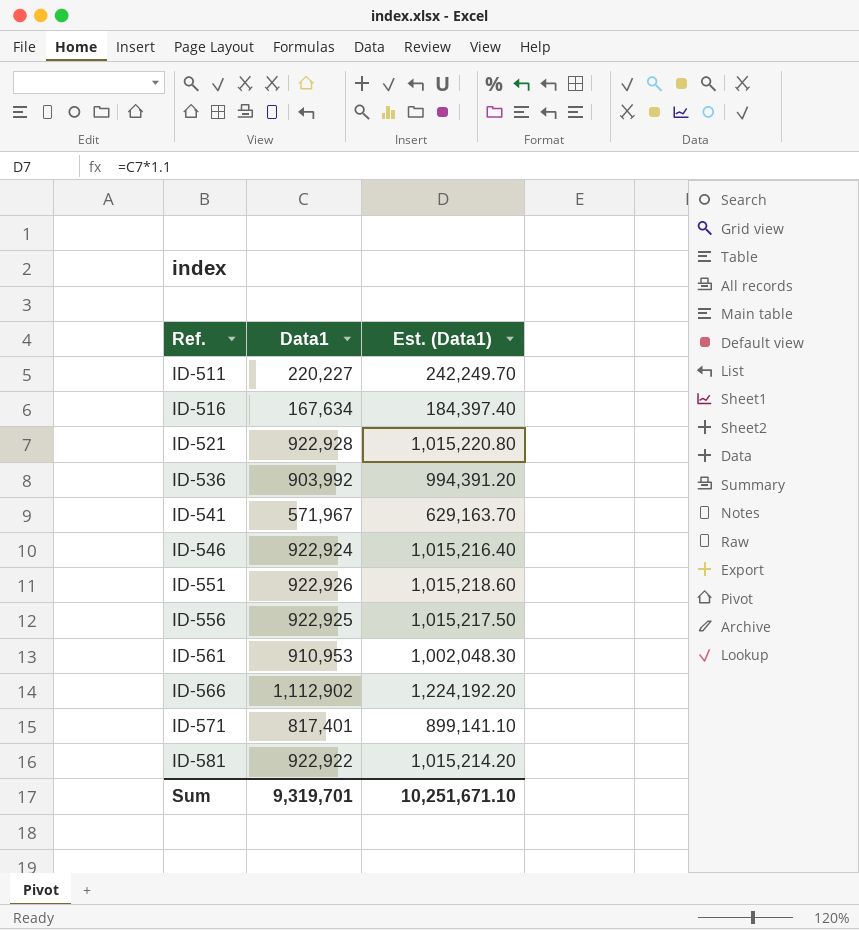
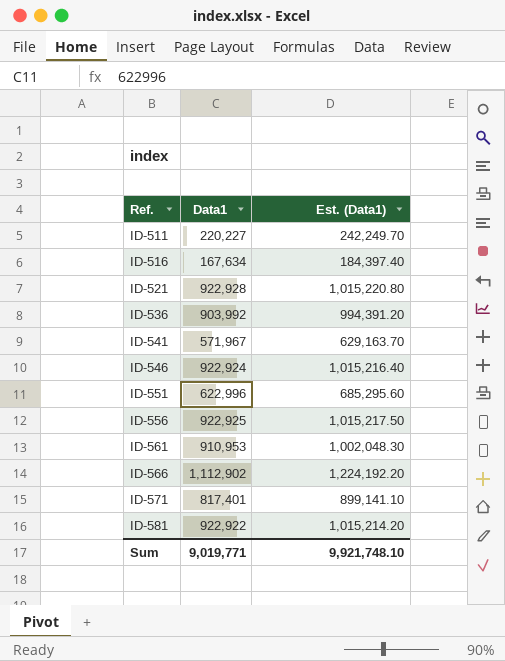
ID-551 | Data1: 922,926 -> 622,996
ID-551 | Est. (Data1): 1,015,218.60 -> 685,295.60
Sum | Data1: 9,319,701 -> 9,019,771
Sum | Est. (Data1): 10,251,671.10 -> 9,921,748.10

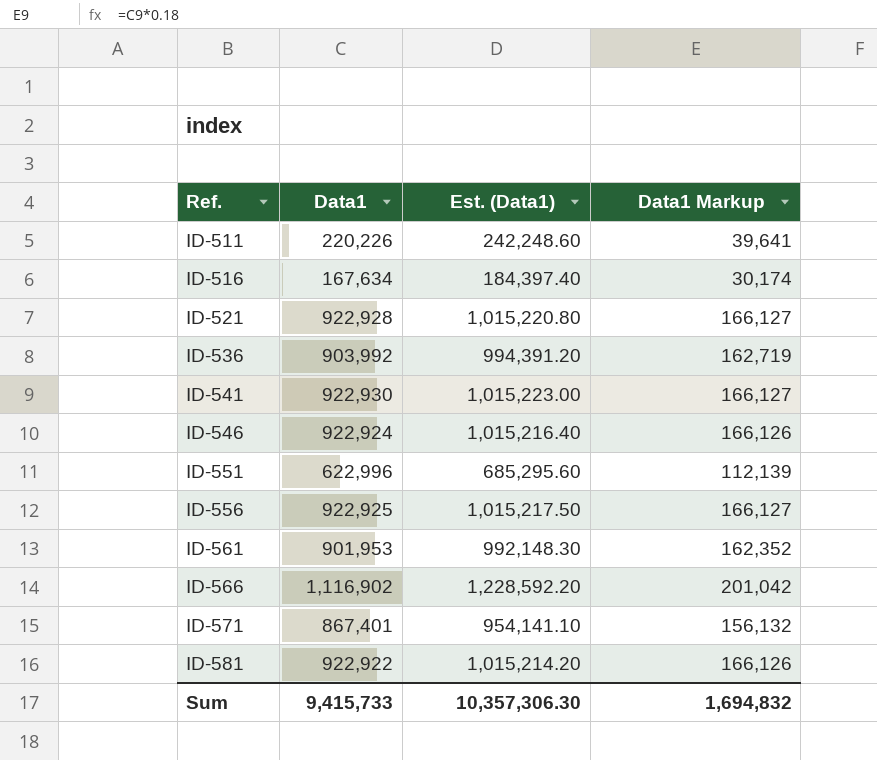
column Data1 Markup | formula: none -> [Data1] * 0.18
ID-511 | Data1: 220,227 -> 220,226
ID-511 | Est. (Data1): 242,249.70 -> 242,248.60
ID-541 | Data1: 571,967 -> 922,930
ID-541 | Est. (Data1): 629,163.70 -> 1,015,223.00
ID-561 | Data1: 910,953 -> 901,953
ID-561 | Est. (Data1): 1,002,048.30 -> 992,148.30
ID-566 | Data1: 1,112,902 -> 1,116,902
ID-566 | Est. (Data1): 1,224,192.20 -> 1,228,592.20
ID-571 | Data1: 817,401 -> 867,401
ID-571 | Est. (Data1): 899,141.10 -> 954,141.10
Sum | Data1: 9,019,771 -> 9,415,733
Sum | Est. (Data1): 9,921,748.10 -> 10,357,306.30

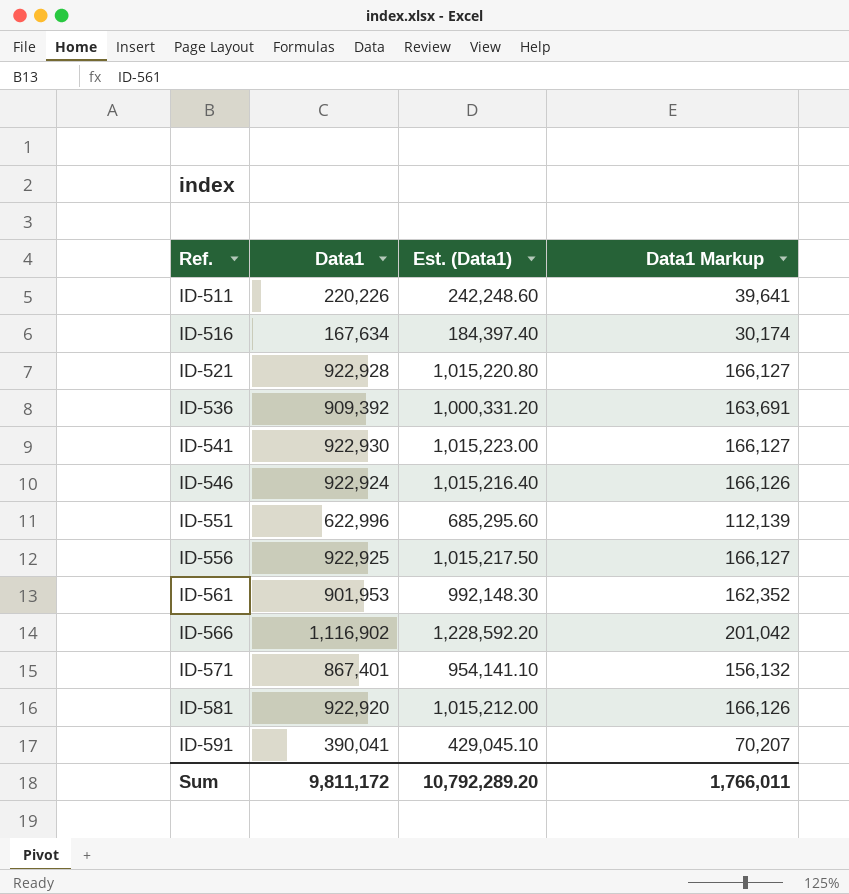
ID-536 | Data1: 903,992 -> 909,392
ID-536 | Est. (Data1): 994,391.20 -> 1,000,331.20
ID-536 | Data1 Markup: 162,719 -> 163,691
ID-581 | Data1: 922,922 -> 922,920
ID-581 | Est. (Data1): 1,015,214.20 -> 1,015,212.00
row ID-591: none -> 390,041 | 429,045.10 | 70,207
Sum | Data1: 9,415,733 -> 9,811,172
Sum | Est. (Data1): 10,357,306.30 -> 10,792,289.20
Sum | Data1 Markup: 1,694,832 -> 1,766,011

